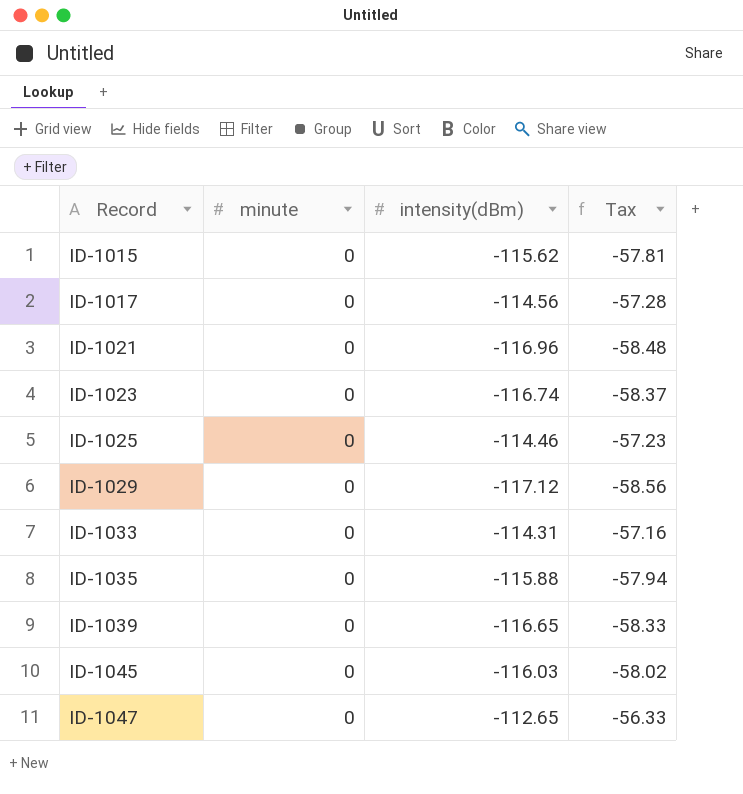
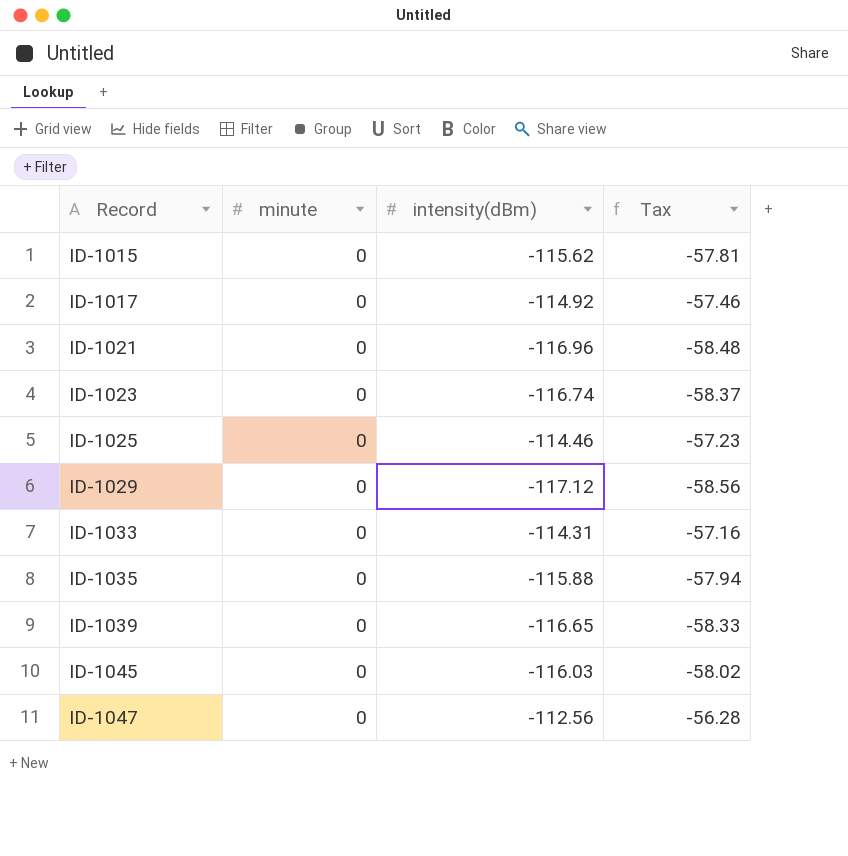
ID-1017 | intensity(dBm): -114.56 -> -114.92
ID-1017 | Tax: -57.28 -> -57.46
ID-1047 | intensity(dBm): -112.65 -> -112.56
ID-1047 | Tax: -56.33 -> -56.28

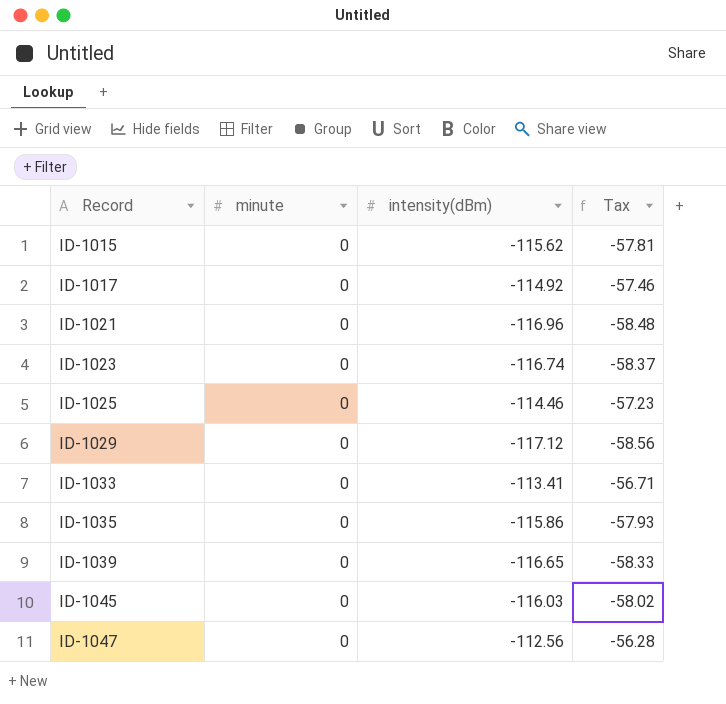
ID-1033 | intensity(dBm): -114.31 -> -113.41
ID-1033 | Tax: -57.16 -> -56.71
ID-1035 | intensity(dBm): -115.88 -> -115.86
ID-1035 | Tax: -57.94 -> -57.93

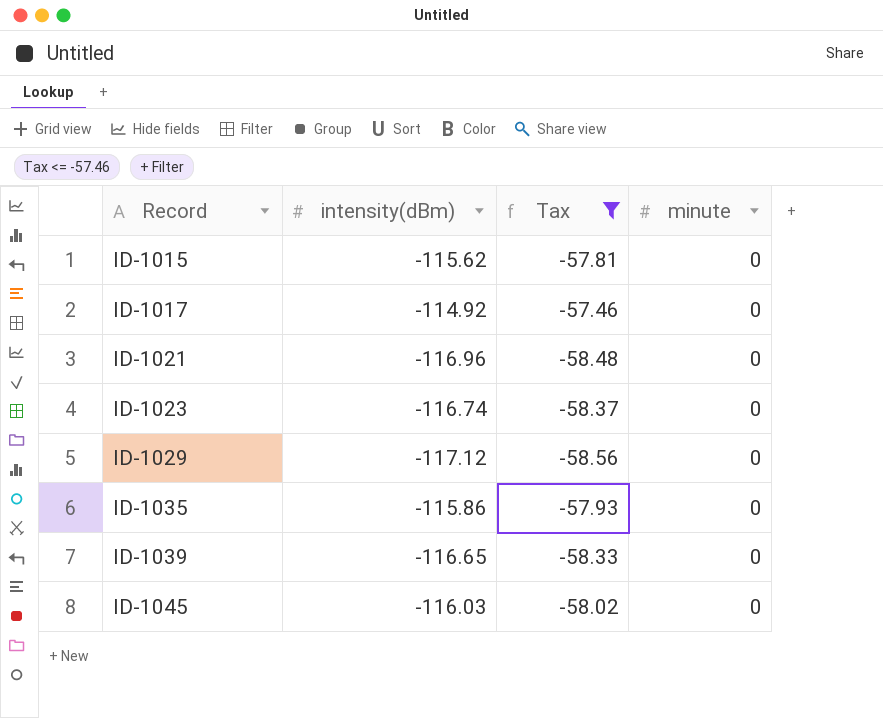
filter: none -> Tax <= -57.46
column minute | position: 2 -> 4

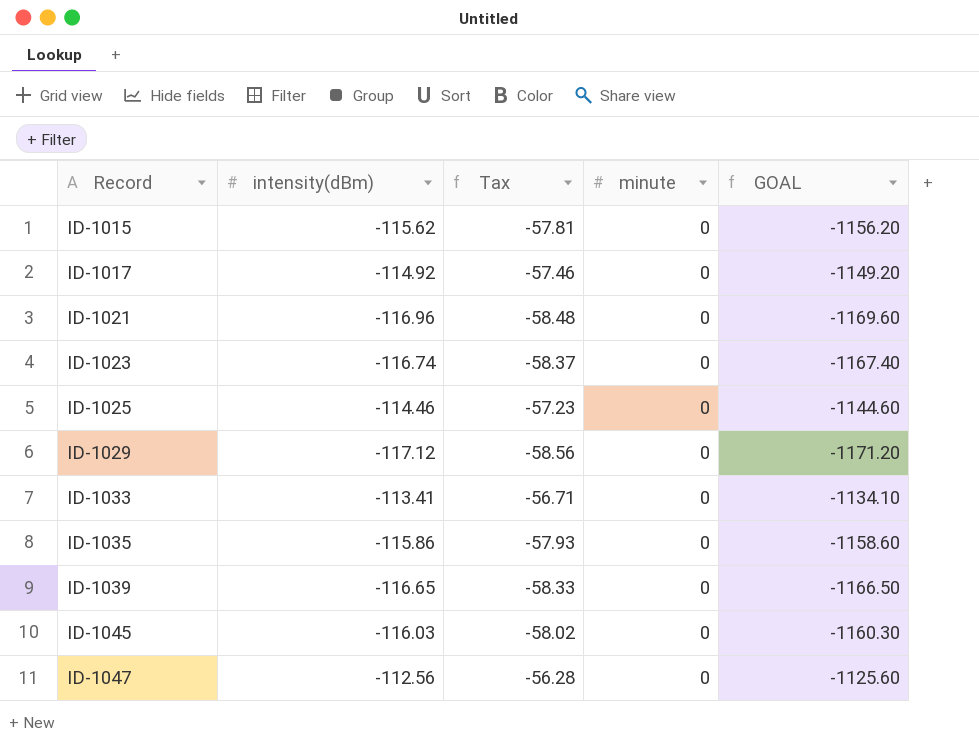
filter: Tax <= -57.46 -> none
column GOAL | formula: none -> [intensity(dBm)] * 10

